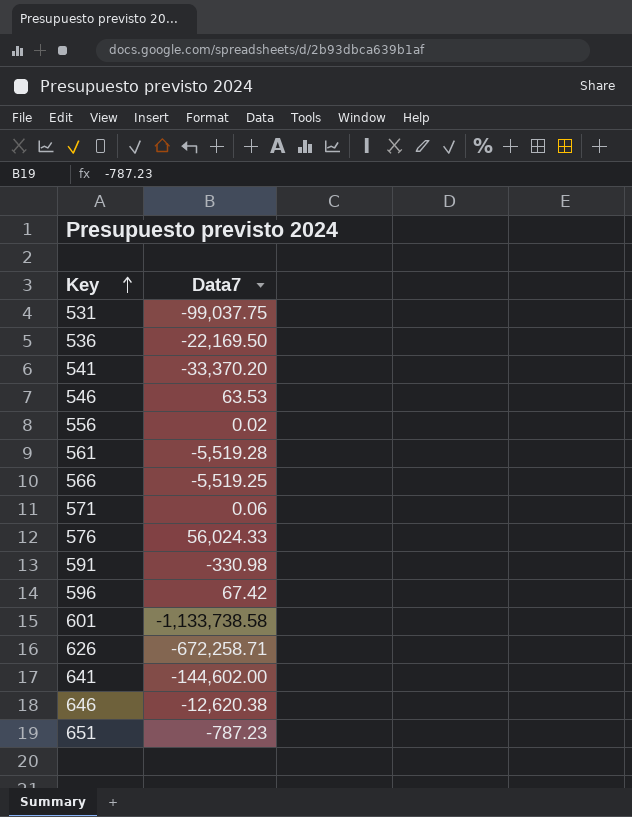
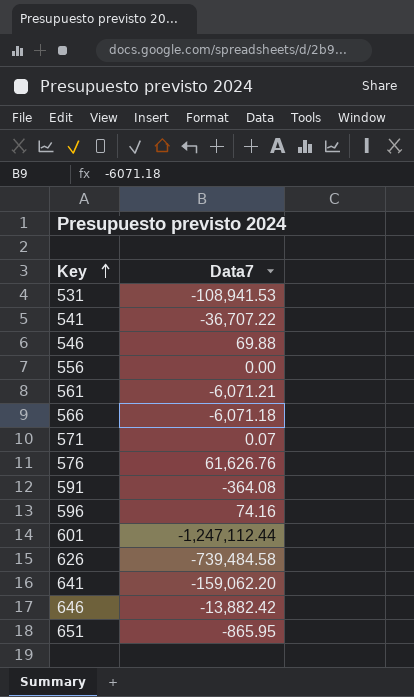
row 536: -22,169.50 -> none
531 | Data7: -99,037.75 -> -108,941.53
541 | Data7: -33,370.20 -> -36,707.22
546 | Data7: 63.53 -> 69.88
556 | Data7: 0.02 -> 0.00
561 | Data7: -5,519.28 -> -6,071.21
566 | Data7: -5,519.25 -> -6,071.18
571 | Data7: 0.06 -> 0.07
576 | Data7: 56,024.33 -> 61,626.76
591 | Data7: -330.98 -> -364.08
596 | Data7: 67.42 -> 74.16
601 | Data7: -1,133,738.58 -> -1,247,112.44
626 | Data7: -672,258.71 -> -739,484.58
641 | Data7: -144,602.00 -> -159,062.20
646 | Data7: -12,620.38 -> -13,882.42
651 | Data7: -787.23 -> -865.95

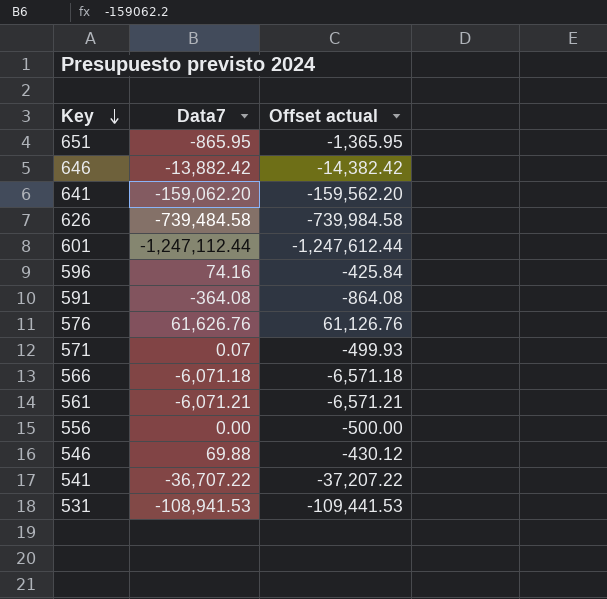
row order: Key ascending -> Key descending
column Offset actual | formula: none -> [Data7] - 500

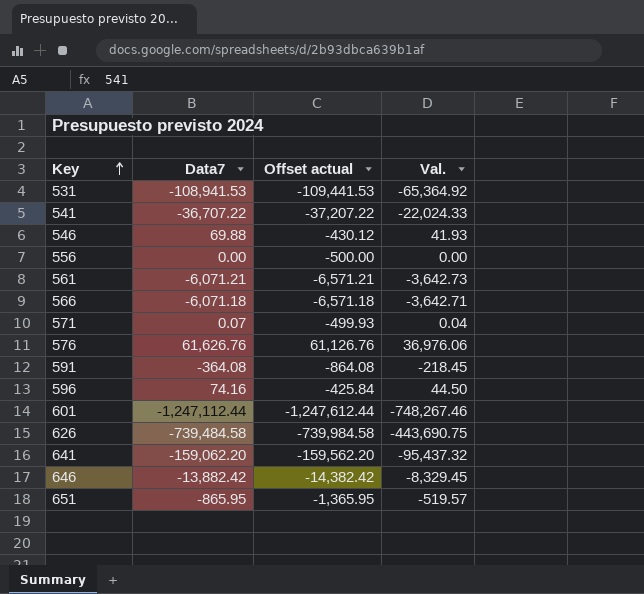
row order: Key descending -> Key ascending
column Val. | formula: none -> [Data7] * 0.6

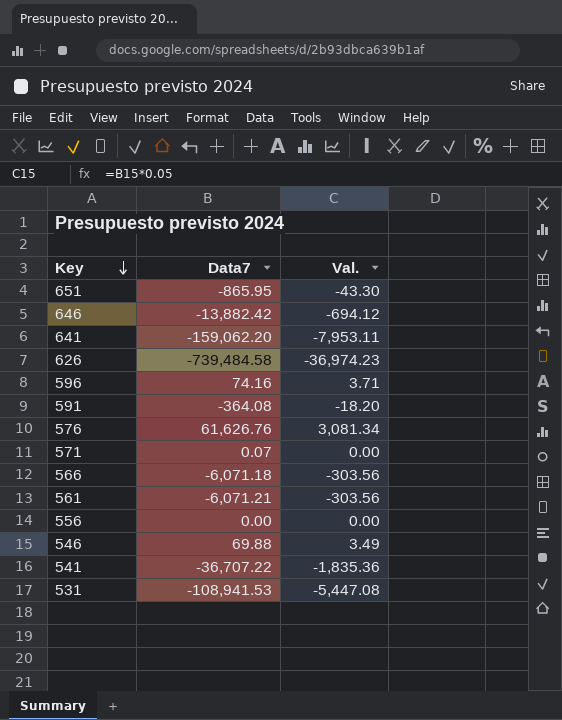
row order: Key ascending -> Key descending
column Offset actual | formula: [Data7] - 500 -> none
column Val. | formula: [Data7] * 0.6 -> [Data7] * 0.05
row 601: -1,247,112.44 | -1,247,612.44 | -748,267.46 -> none

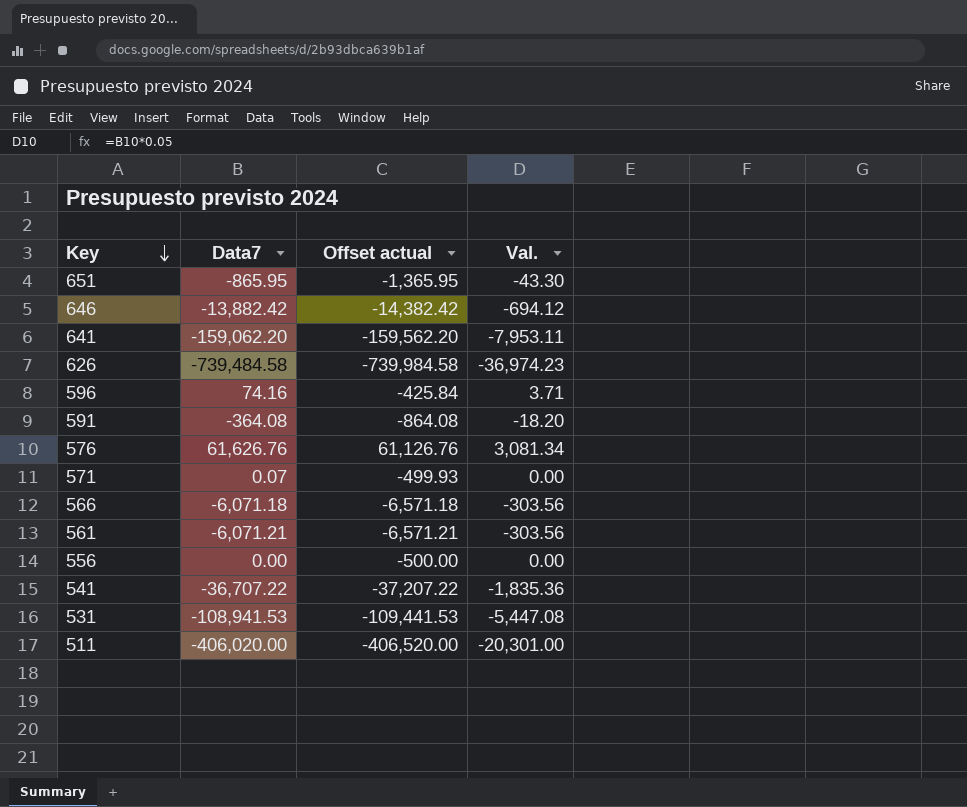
column Offset actual | formula: none -> [Data7] - 500
row 546: 69.88 | 3.49 -> none
row 511: none -> -406,020.00 | -406,520.00 | -20,301.00

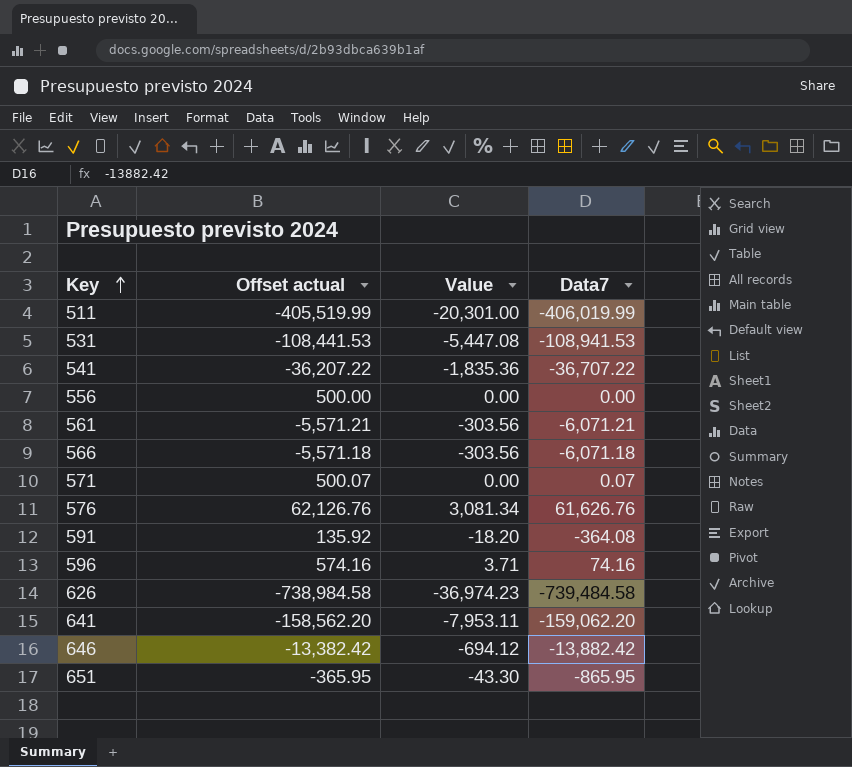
row order: Key descending -> Key ascending
column Offset actual | formula: [Data7] - 500 -> [Data7] + 500
column name: Val. -> Value
column Data7 | position: 2 -> 4
511 | Data7: -406,020.00 -> -406,019.99

